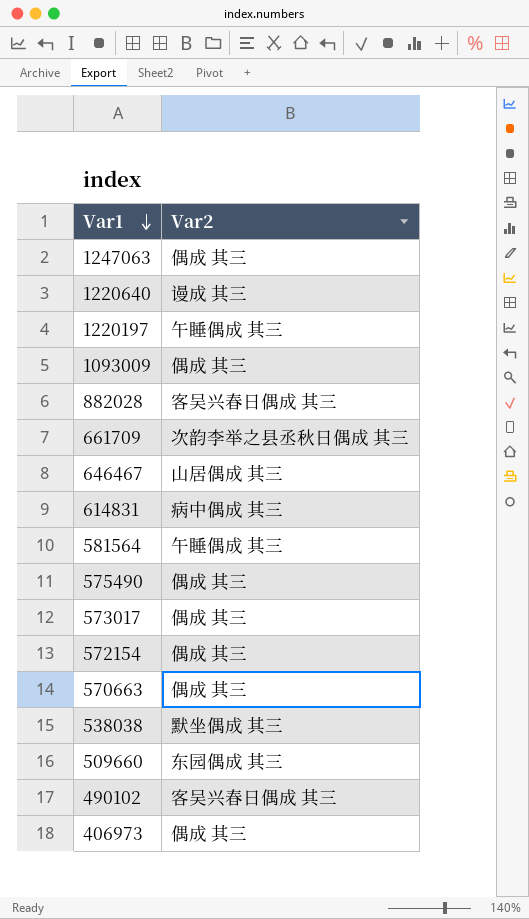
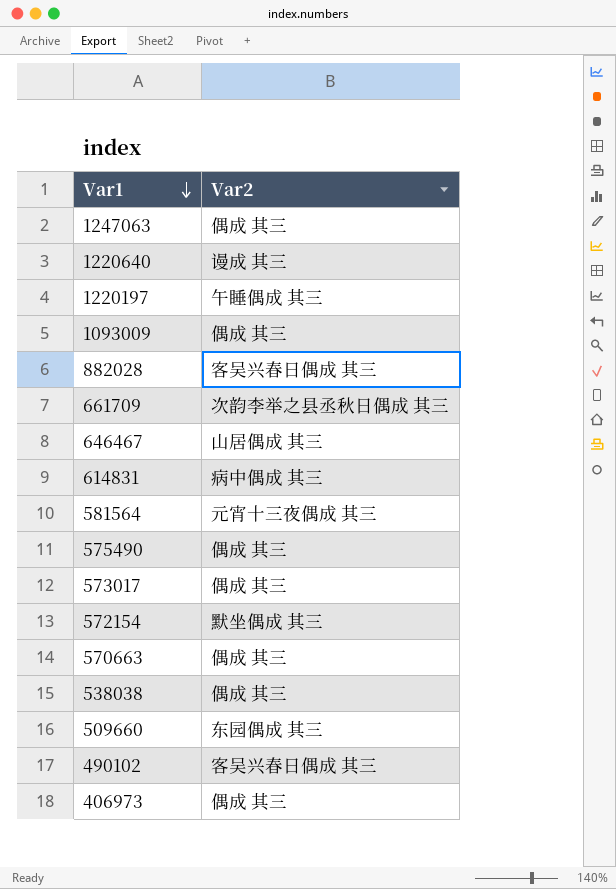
581564 | Var2: 午睡偶成 其三 -> 元宵十三夜偶成 其三
572154 | Var2: 偶成 其三 -> 默坐偶成 其三
538038 | Var2: 默坐偶成 其三 -> 偶成 其三

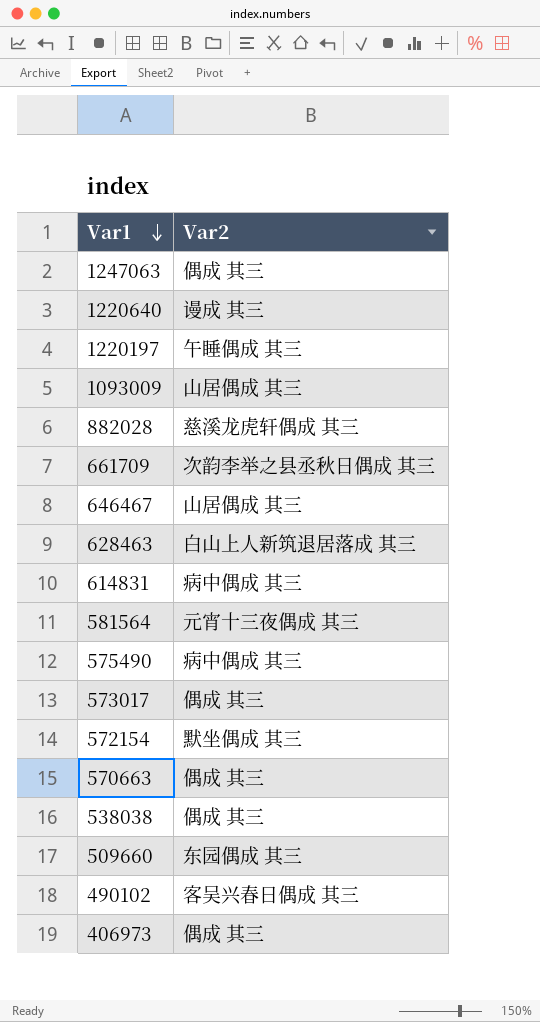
1093009 | Var2: 偶成 其三 -> 山居偶成 其三
882028 | Var2: 客吴兴春日偶成 其三 -> 慈溪龙虎轩偶成 其三
row 628463: none -> 白山上人新筑退居落成 其三
575490 | Var2: 偶成 其三 -> 病中偶成 其三

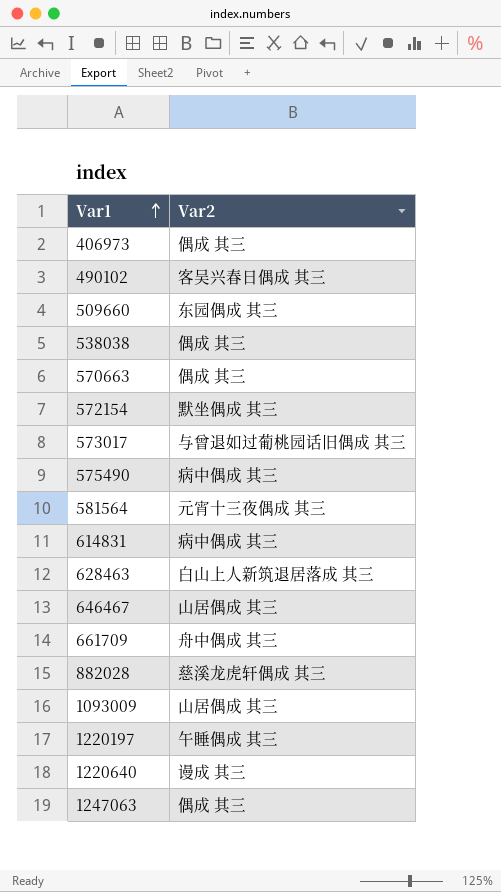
row order: Var1 descending -> Var1 ascending
573017 | Var2: 偶成 其三 -> 与曾退如过葡桃园话旧偶成 其三
661709 | Var2: 次韵李举之县丞秋日偶成 其三 -> 舟中偶成 其三

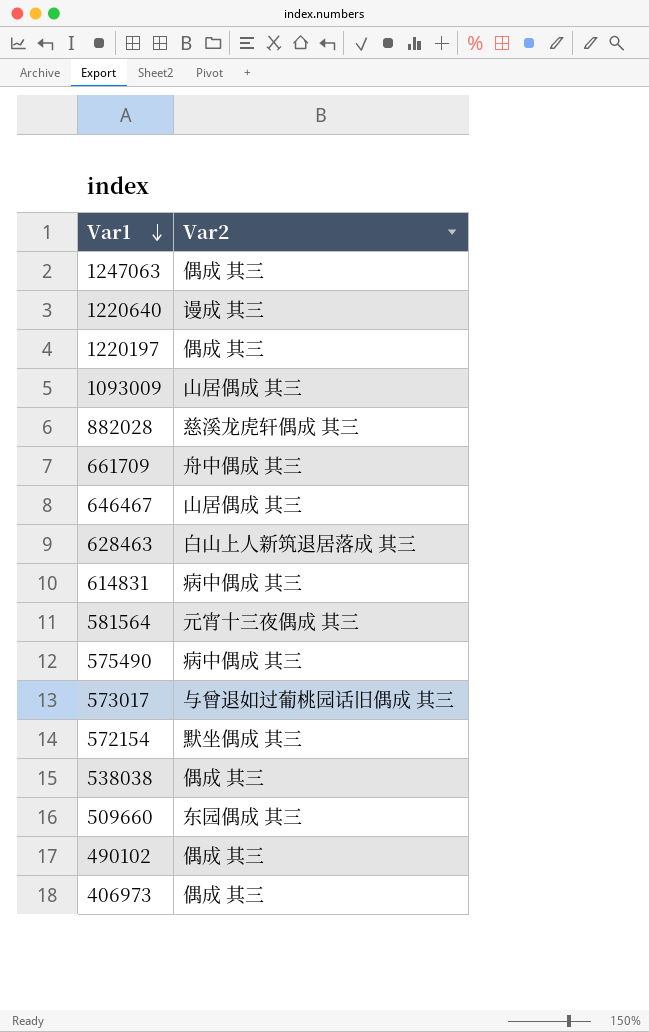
row order: Var1 ascending -> Var1 descending
row 570663: 偶成 其三 -> none
1220197 | Var2: 午睡偶成 其三 -> 偶成 其三
490102 | Var2: 客吴兴春日偶成 其三 -> 偶成 其三

